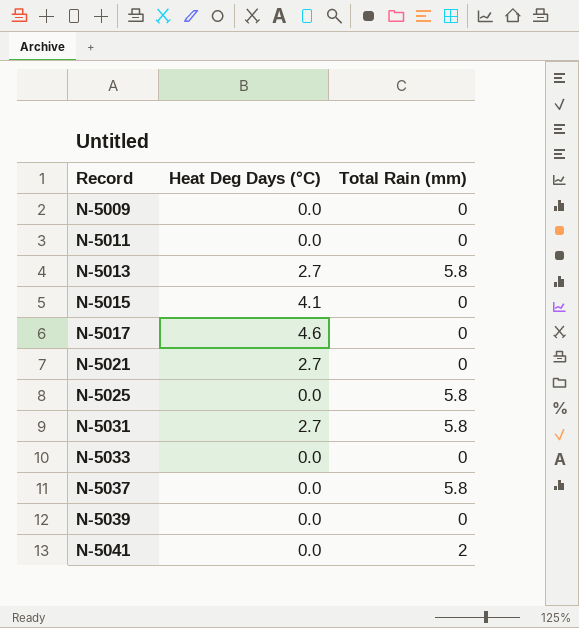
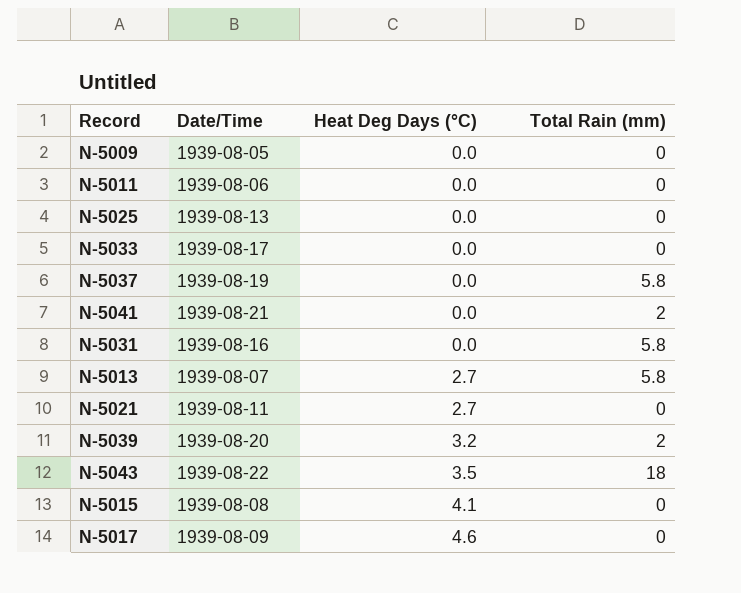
row order: Record ascending -> Heat Deg Days (°C) ascending
column Date/Time | position: none -> 2
N-5025 | Total Rain (mm): 5.8 -> 0
N-5031 | Heat Deg Days (°C): 2.7 -> 0.0
N-5039 | Heat Deg Days (°C): 0.0 -> 3.2
N-5039 | Total Rain (mm): 0 -> 2
row N-5043: none -> 1939-08-22 | 3.5 | 18

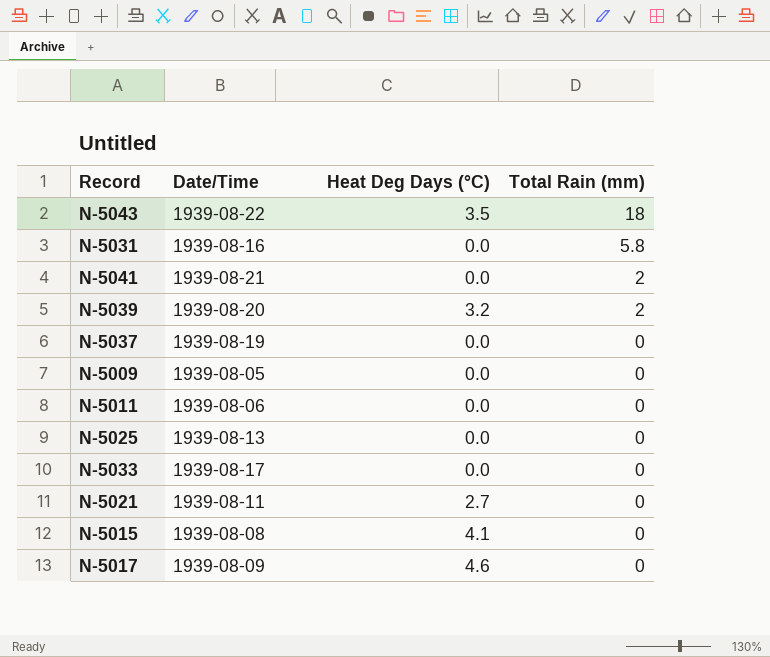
row order: Heat Deg Days (°C) ascending -> Total Rain (mm) descending
row N-5013: 1939-08-07 | 2.7 | 5.8 -> none
N-5037 | Total Rain (mm): 5.8 -> 0

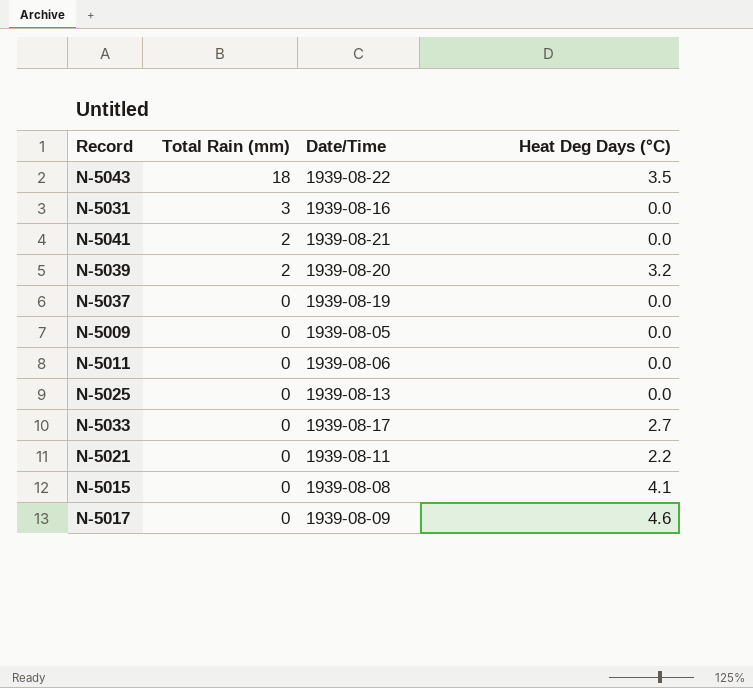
column Total Rain (mm) | position: 4 -> 2
N-5031 | Total Rain (mm): 5.8 -> 3
N-5033 | Heat Deg Days (°C): 0.0 -> 2.7
N-5021 | Heat Deg Days (°C): 2.7 -> 2.2

